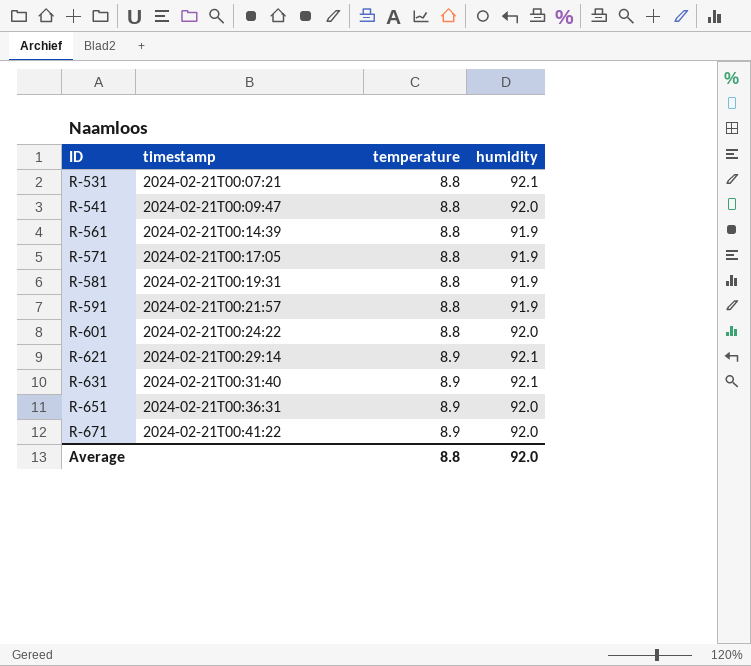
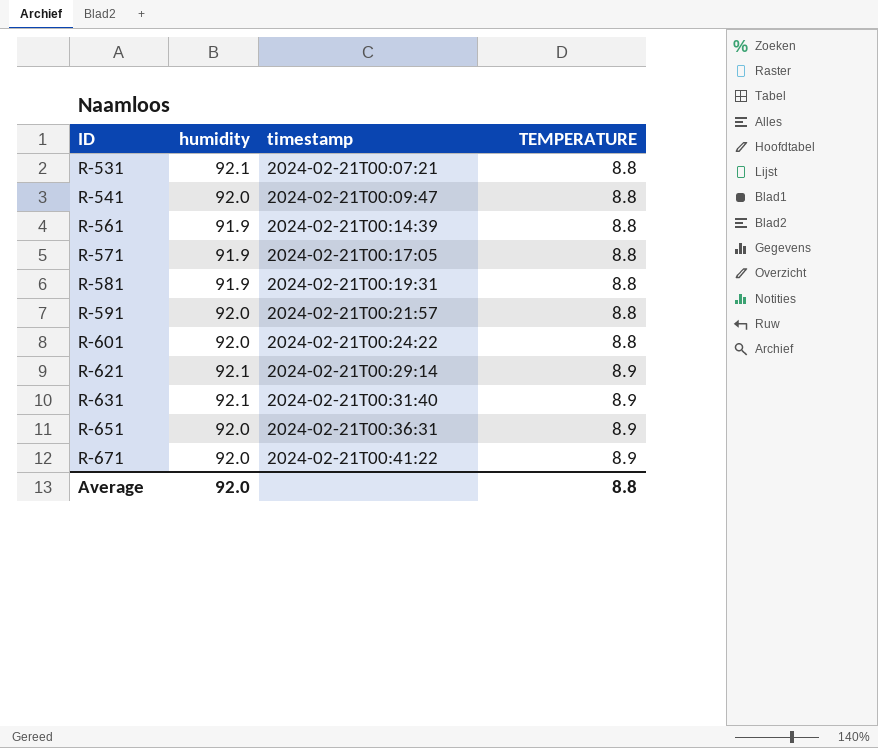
column humidity | position: 4 -> 2
column name: temperature -> TEMPERATURE
R-591 | humidity: 91.9 -> 92.0

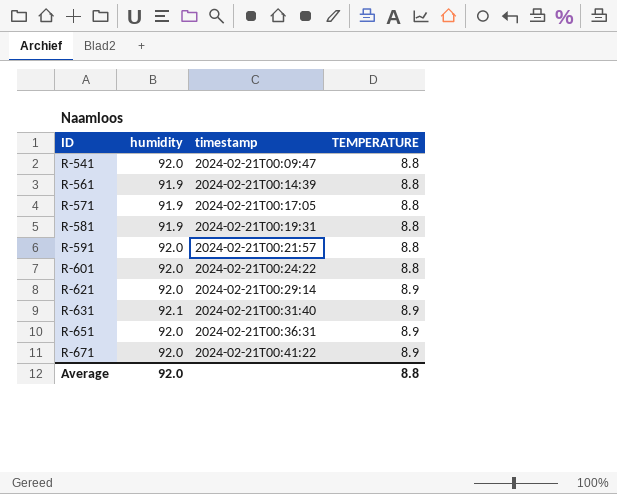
row R-531: 92.1 | 2024-02-21T00:07:21 | 8.8 -> none
R-621 | humidity: 92.1 -> 92.0

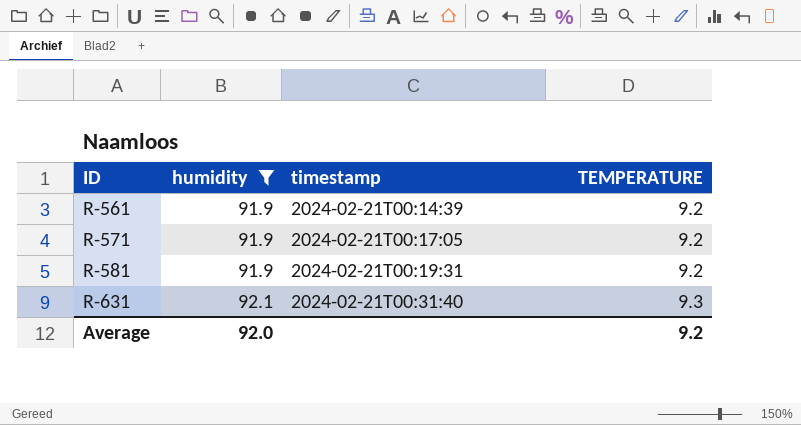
filter: none -> humidity != 92.0
R-561 | TEMPERATURE: 8.8 -> 9.2
R-571 | TEMPERATURE: 8.8 -> 9.2
R-581 | TEMPERATURE: 8.8 -> 9.2
R-631 | TEMPERATURE: 8.9 -> 9.3
Average | TEMPERATURE: 8.8 -> 9.2

